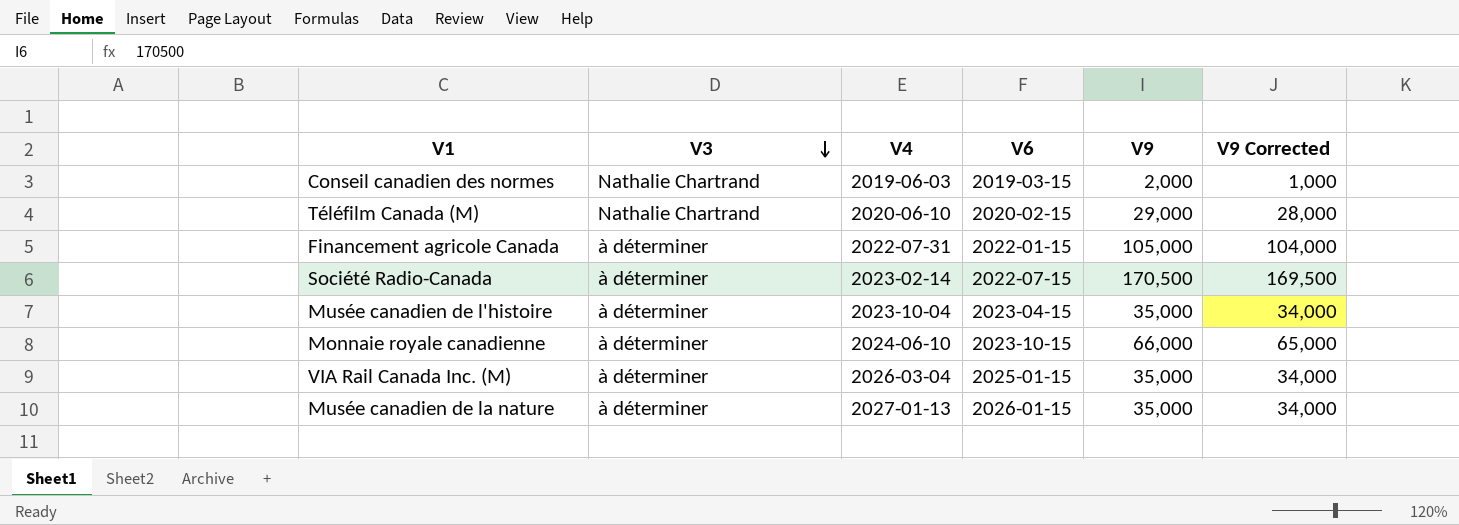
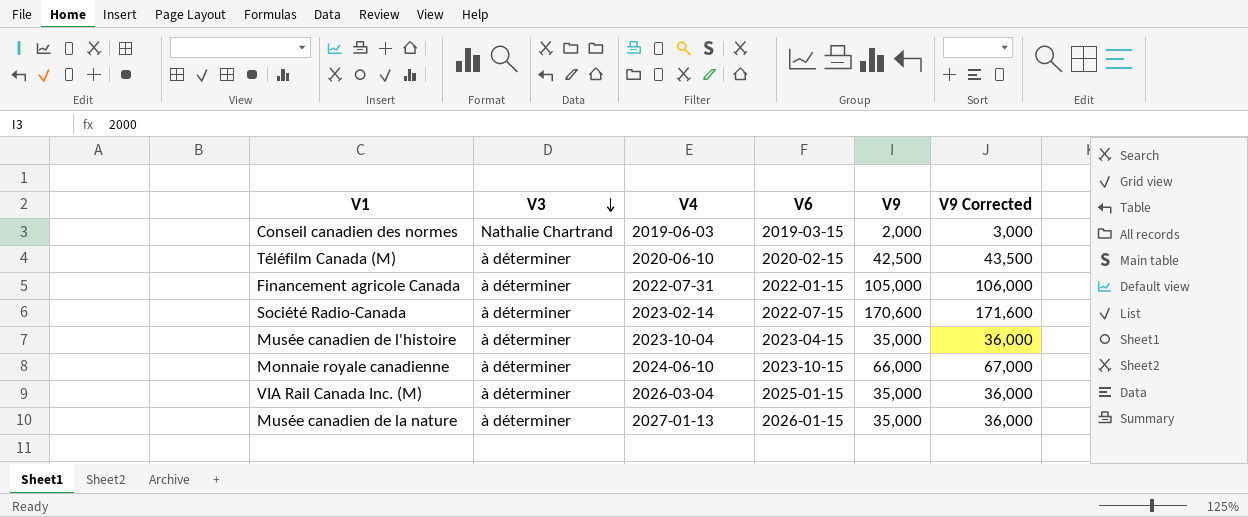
column V9 Corrected | formula: [V9] - 1000 -> [V9] + 1000
Téléfilm Canada (M) | V3: Nathalie Chartrand -> à déterminer
Téléfilm Canada (M) | V9: 29,000 -> 42,500
Société Radio-Canada | V9: 170,500 -> 170,600

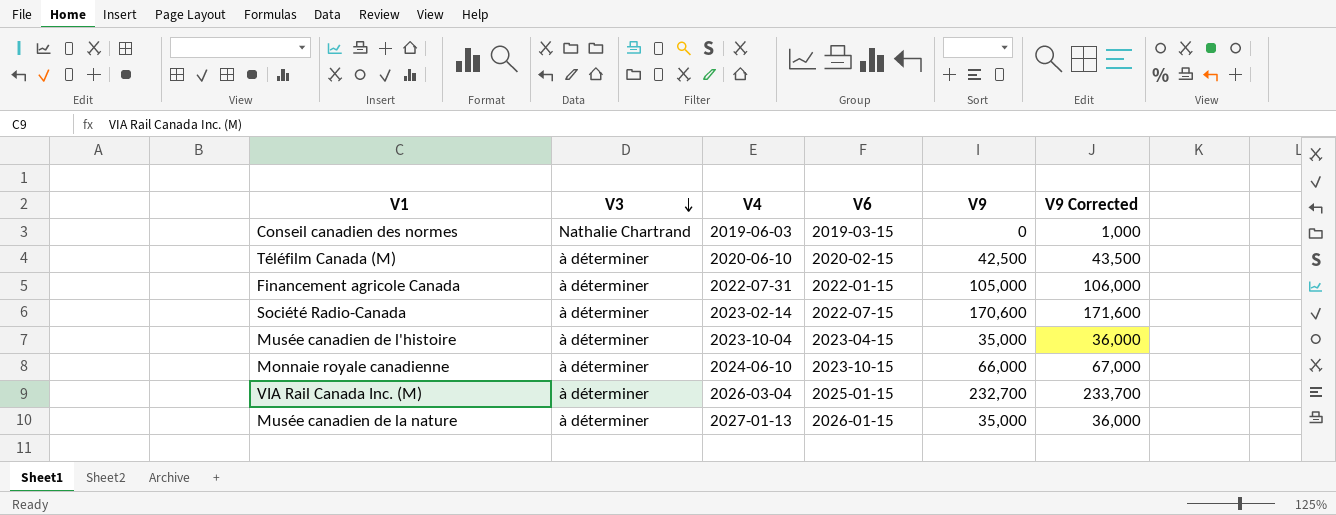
Conseil canadien des normes | V9: 2,000 -> 0
Conseil canadien des normes | V9 Corrected: 3,000 -> 1,000
VIA Rail Canada Inc. (M) | V9: 35,000 -> 232,700
VIA Rail Canada Inc. (M) | V9 Corrected: 36,000 -> 233,700

